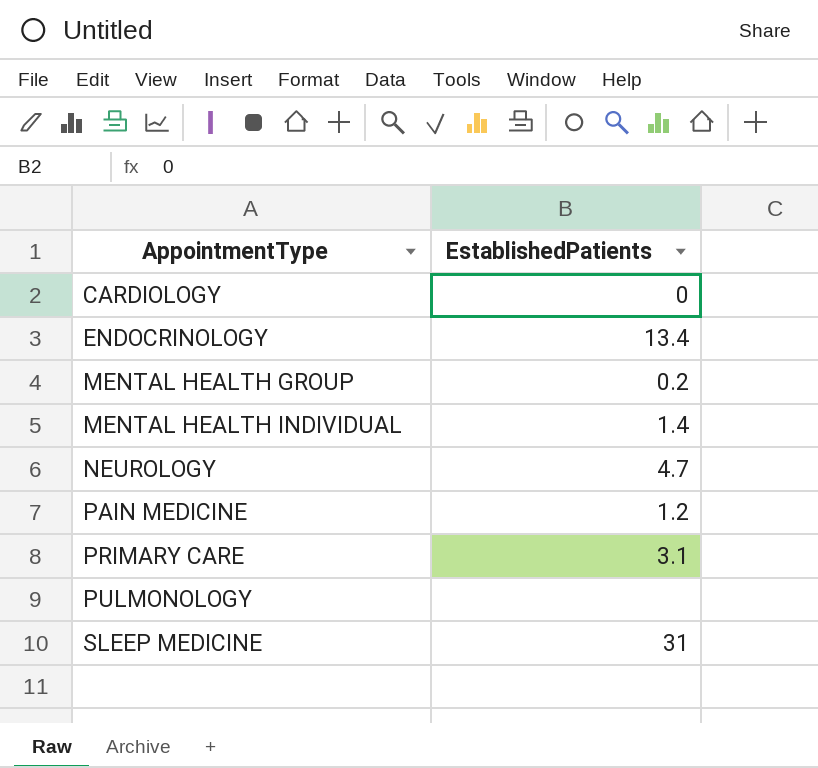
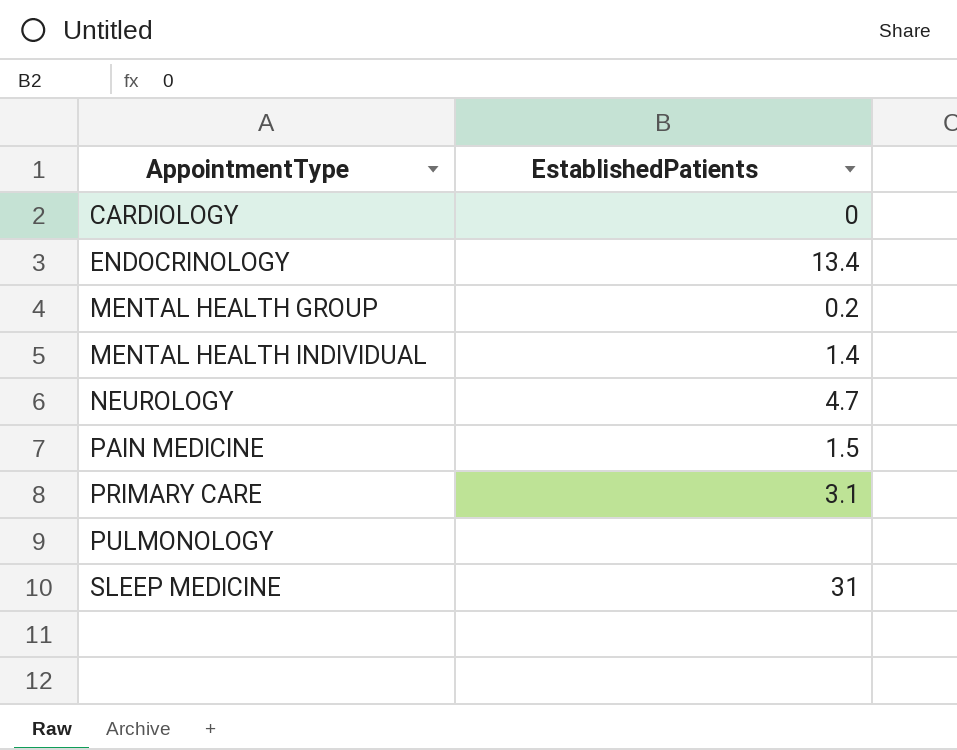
PAIN MEDICINE | EstablishedPatients: 1.2 -> 1.5

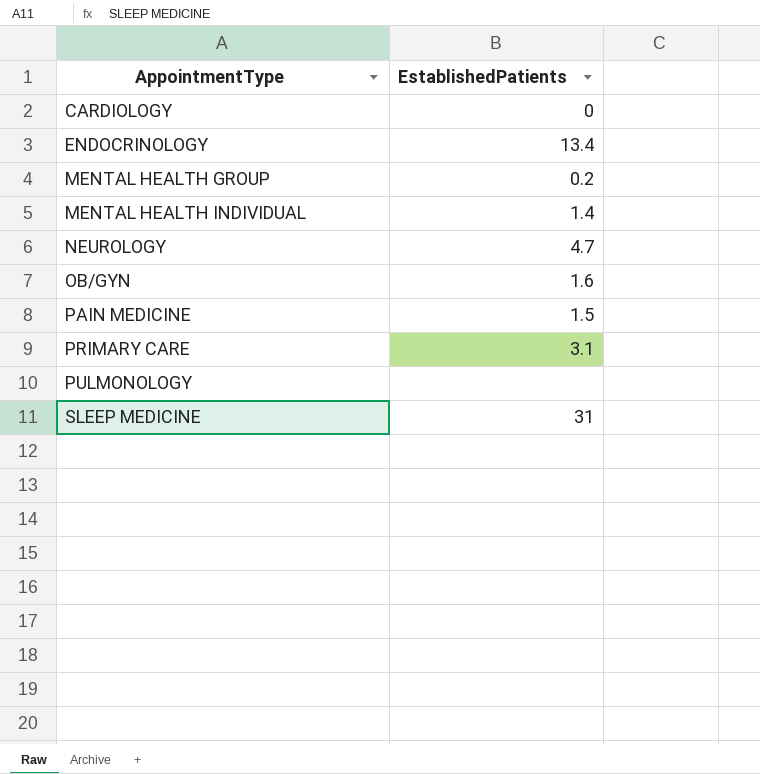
row OB/GYN: none -> 1.6

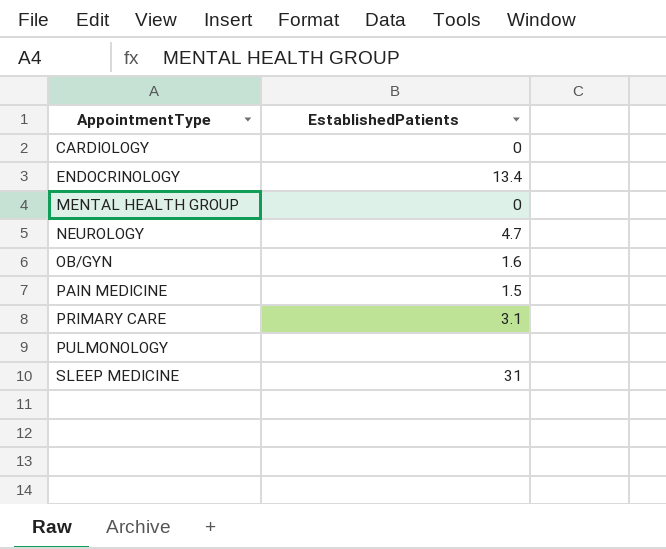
row MENTAL HEALTH INDIVIDUAL: 1.4 -> none
MENTAL HEALTH GROUP | EstablishedPatients: 0.2 -> 0

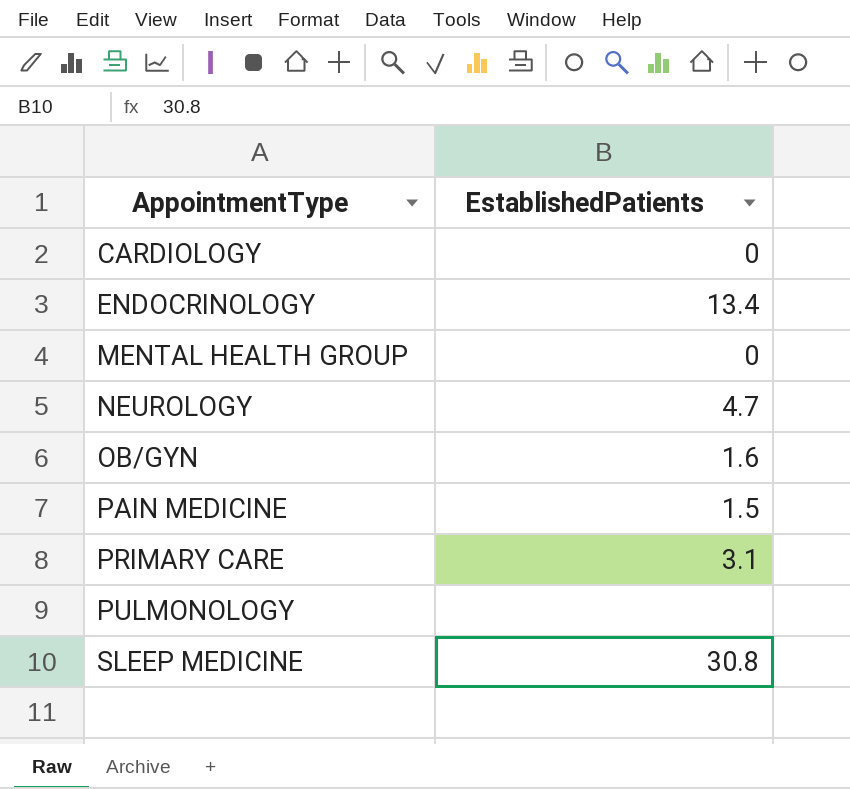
SLEEP MEDICINE | EstablishedPatients: 31 -> 30.8

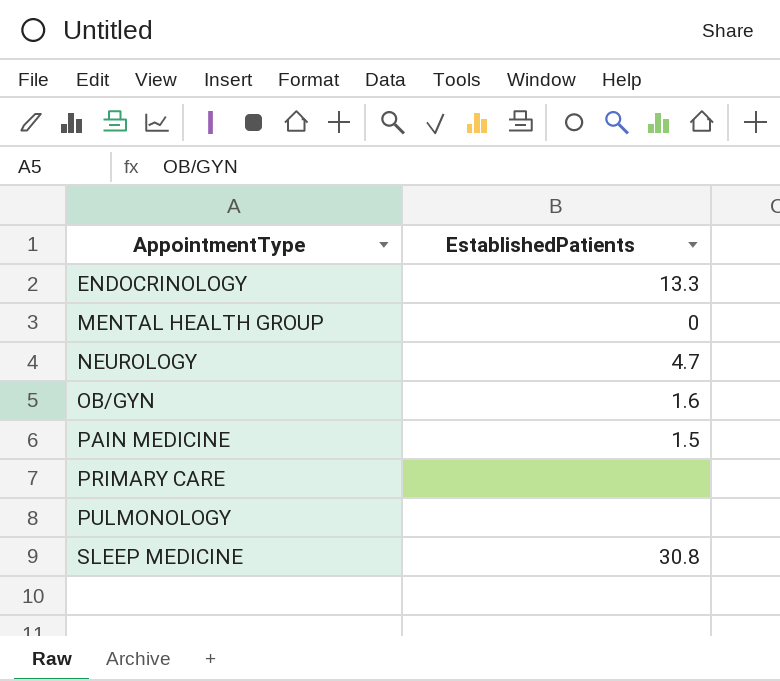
row CARDIOLOGY: 0 -> none
ENDOCRINOLOGY | EstablishedPatients: 13.4 -> 13.3
PRIMARY CARE | EstablishedPatients: 3.1 -> none

